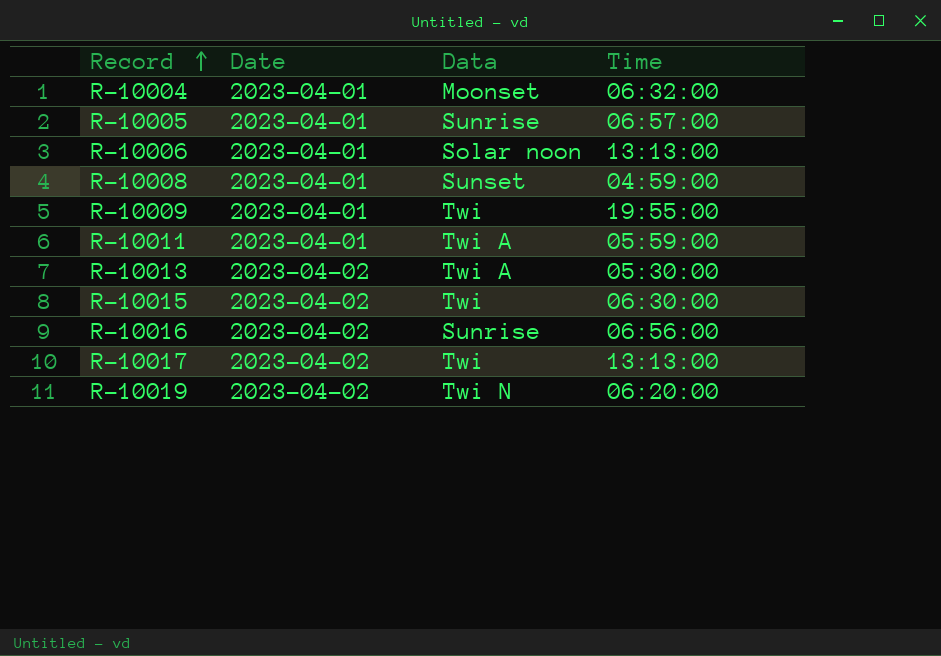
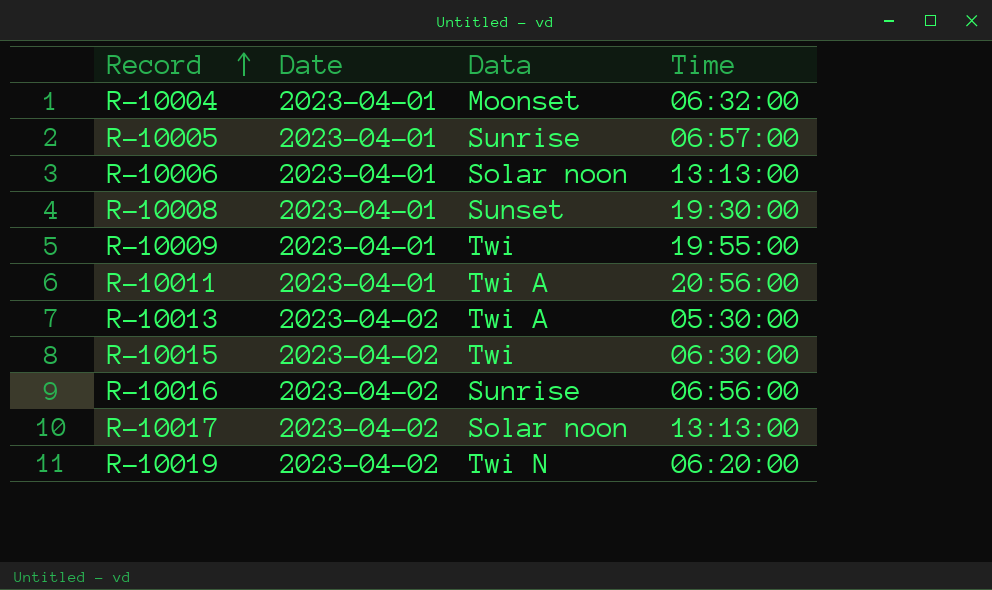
R-10008 | Time: 04:59:00 -> 19:30:00
R-10011 | Time: 05:59:00 -> 20:56:00
R-10017 | Data: Twi -> Solar noon

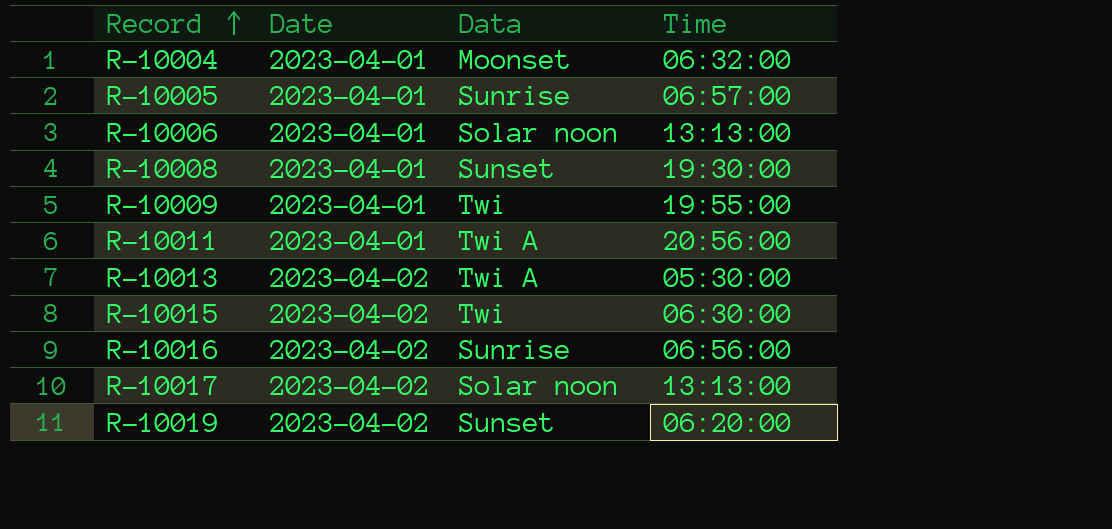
R-10019 | Data: Twi N -> Sunset

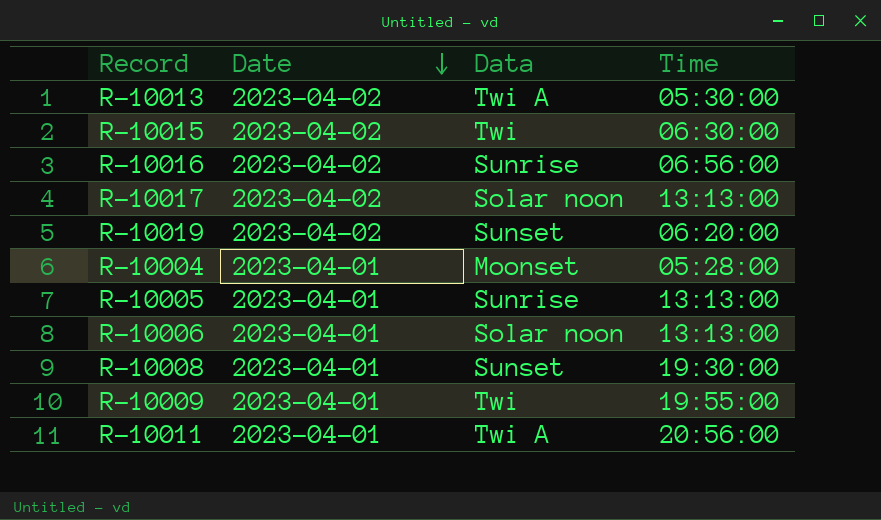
row order: Record ascending -> Date descending
R-10004 | Time: 06:32:00 -> 05:28:00
R-10005 | Time: 06:57:00 -> 13:13:00

